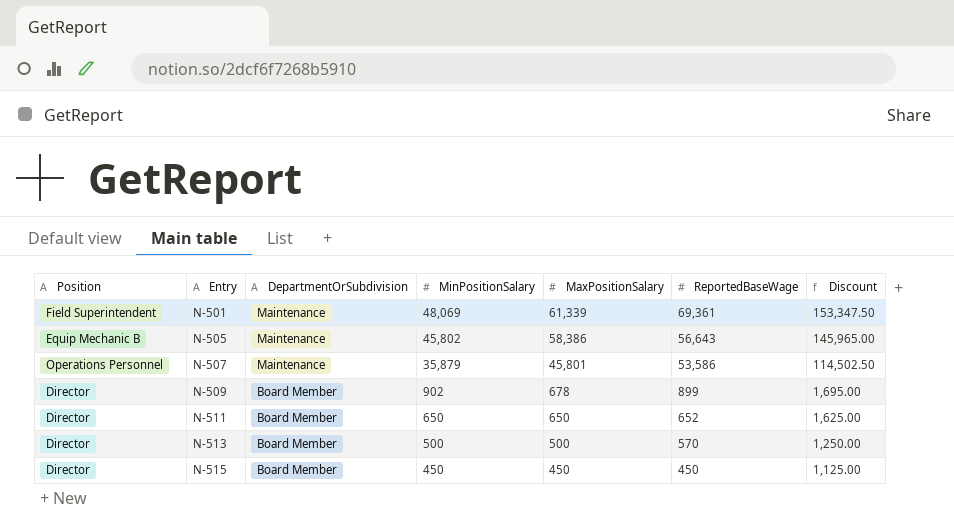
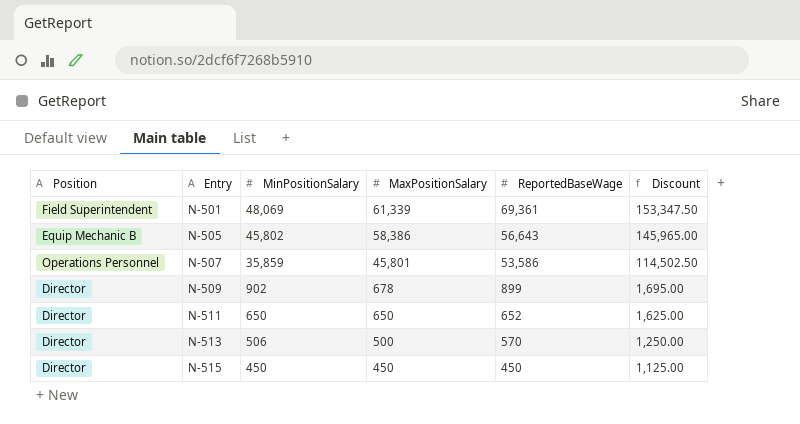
column DepartmentOrSubdivision | position: 3 -> none
N-507 | MinPositionSalary: 35,879 -> 35,859
N-513 | MinPositionSalary: 500 -> 506

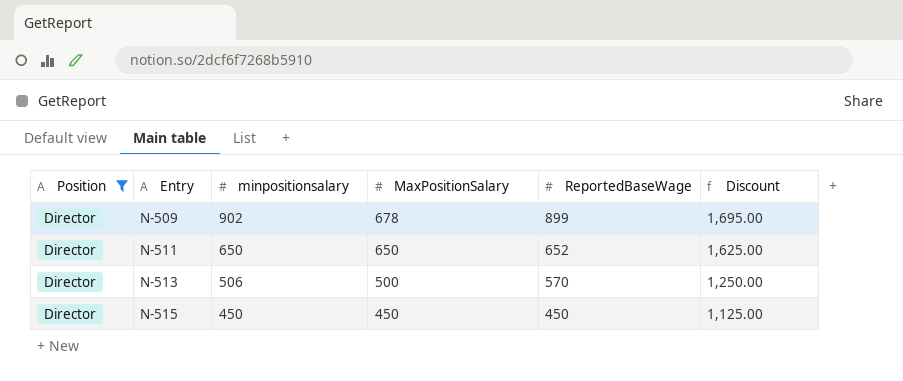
filter: none -> Position = Director
column name: MinPositionSalary -> minpositionsalary

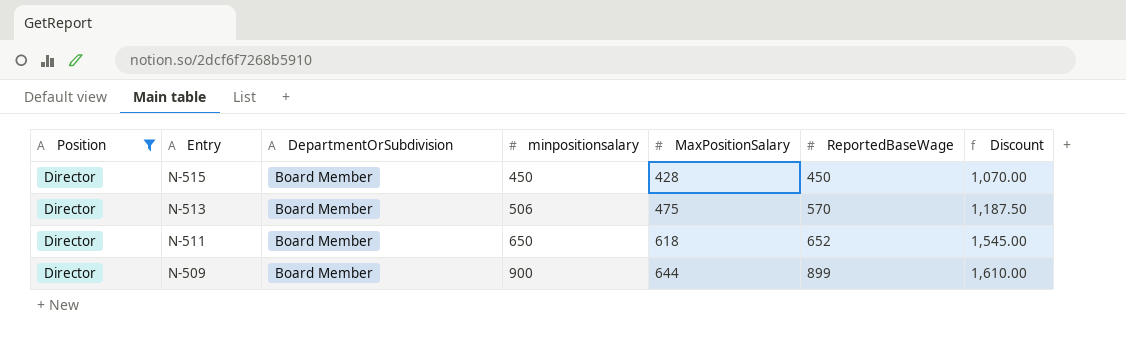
row order: Entry ascending -> Entry descending
column DepartmentOrSubdivision | position: none -> 3
N-515 | MaxPositionSalary: 450 -> 428
N-515 | Discount: 1,125.00 -> 1,070.00
N-513 | MaxPositionSalary: 500 -> 475
N-513 | Discount: 1,250.00 -> 1,187.50
N-511 | MaxPositionSalary: 650 -> 618
N-511 | Discount: 1,625.00 -> 1,545.00
N-509 | minpositionsalary: 902 -> 900
N-509 | MaxPositionSalary: 678 -> 644
N-509 | Discount: 1,695.00 -> 1,610.00

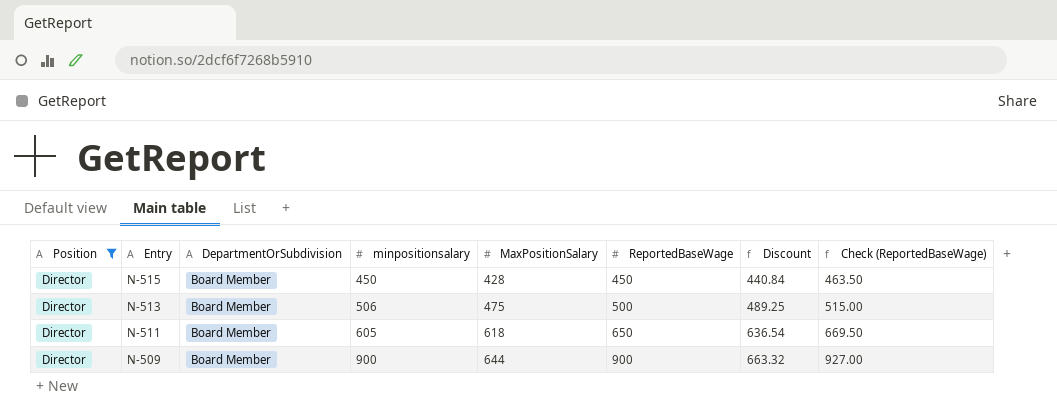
column Discount | formula: [MaxPositionSalary] * 2.5 -> [MaxPositionSalary] * 1.03
column Check (ReportedBaseWage) | formula: none -> [ReportedBaseWage] * 1.03
N-513 | ReportedBaseWage: 570 -> 500
N-511 | minpositionsalary: 650 -> 605
N-511 | ReportedBaseWage: 652 -> 650
N-509 | ReportedBaseWage: 899 -> 900

